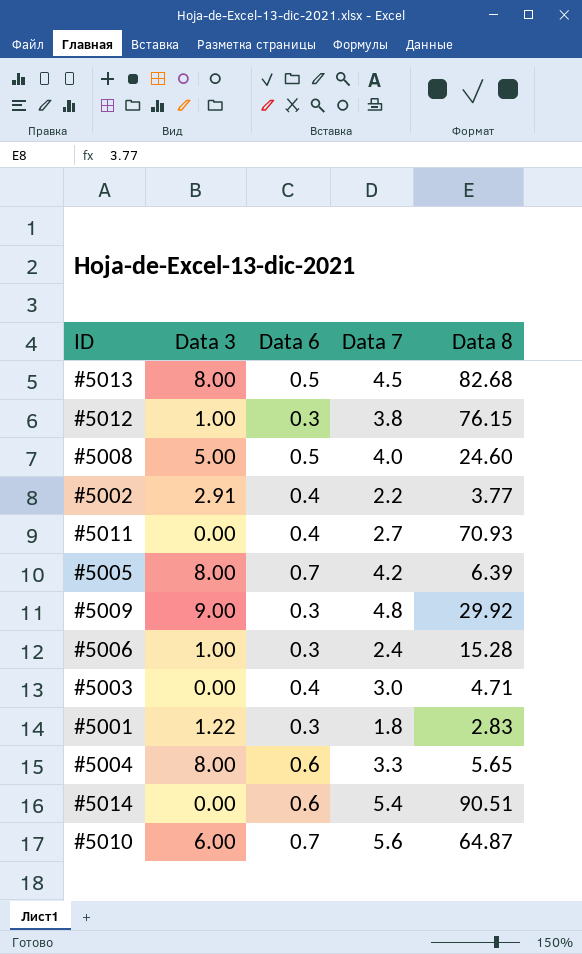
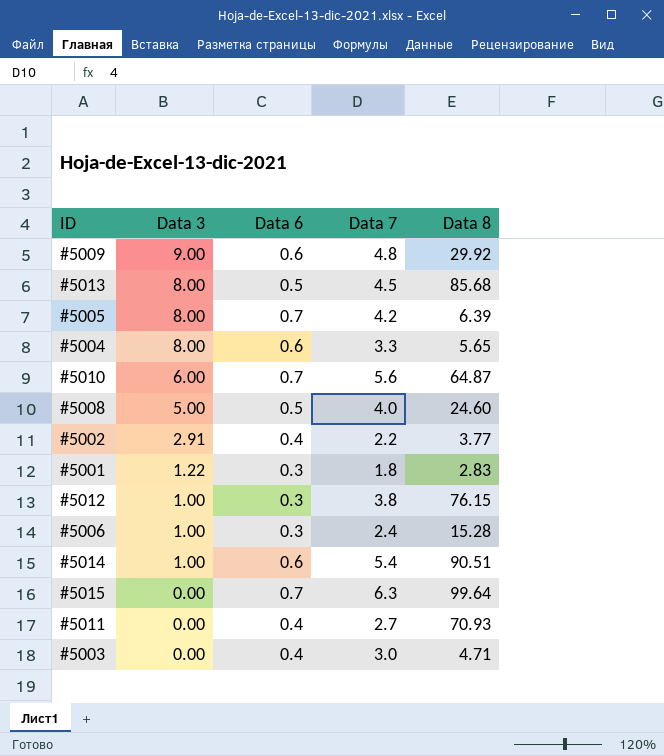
row order: none -> Data 3 descending
#5009 | Data 6: 0.3 -> 0.6
#5013 | Data 8: 82.68 -> 85.68
#5014 | Data 3: 0.00 -> 1.00
row #5015: none -> 0.00 | 0.7 | 6.3 | 99.64

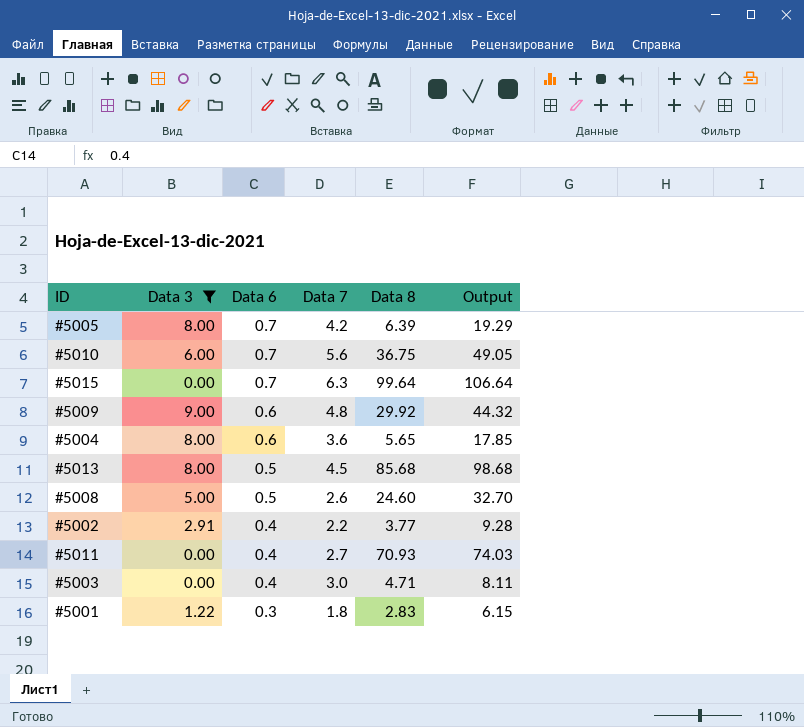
filter: none -> Data 3 != 1.00
row order: Data 3 descending -> Data 6 descending
column Output | formula: none -> [Data 3] + [Data 6] + [Data 7] + [Data 8]
#5010 | Data 8: 64.87 -> 36.75
#5004 | Data 7: 3.3 -> 3.6
#5008 | Data 7: 4.0 -> 2.6

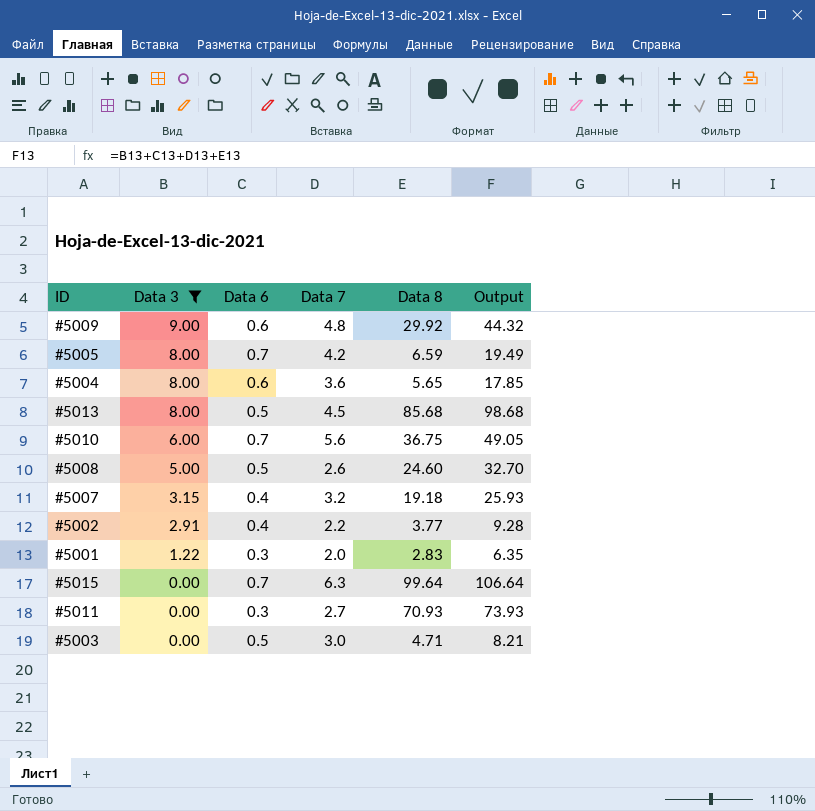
row order: Data 6 descending -> Data 3 descending
#5005 | Data 8: 6.39 -> 6.59
#5005 | Output: 19.29 -> 19.49
row #5007: none -> 3.15 | 0.4 | 3.2 | 19.18 | 25.93
#5001 | Data 7: 1.8 -> 2.0
#5001 | Output: 6.15 -> 6.35
#5011 | Data 6: 0.4 -> 0.3
#5011 | Output: 74.03 -> 73.93
#5003 | Data 6: 0.4 -> 0.5
#5003 | Output: 8.11 -> 8.21

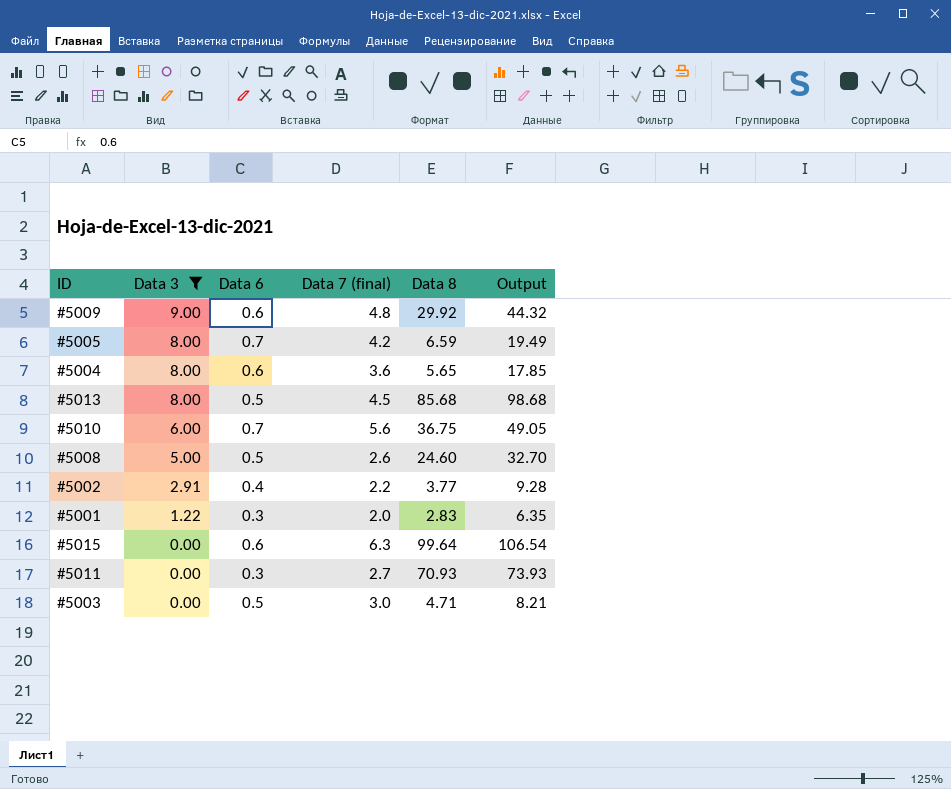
column name: Data 7 -> Data 7 (final)
row #5007: 3.15 | 0.4 | 3.2 | 19.18 | 25.93 -> none
#5015 | Data 6: 0.7 -> 0.6
#5015 | Output: 106.64 -> 106.54

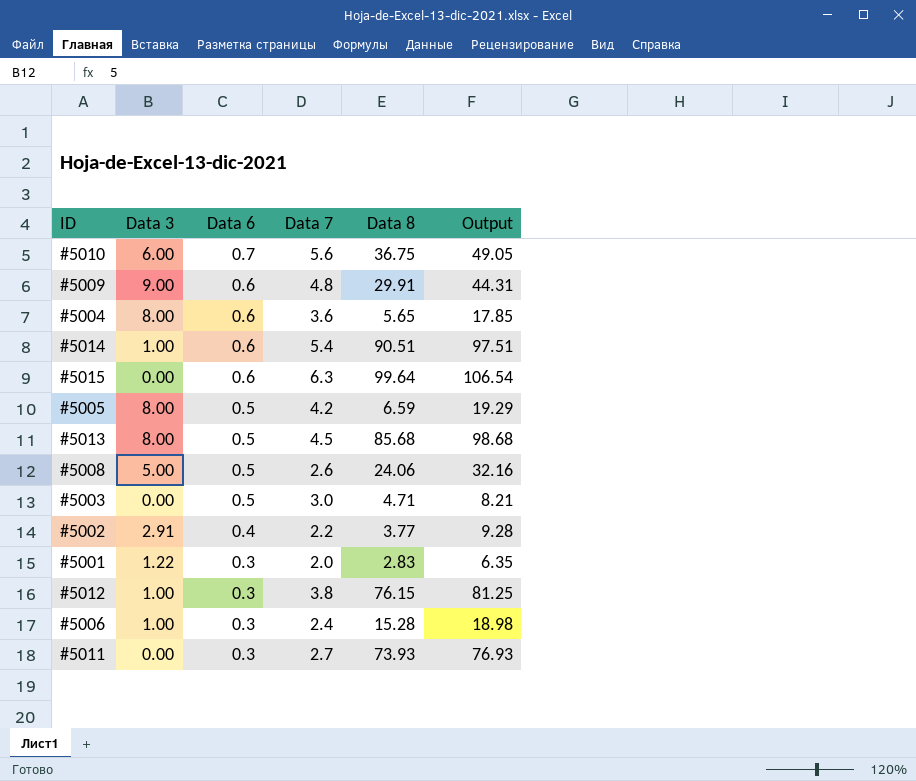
filter: Data 3 != 1.00 -> none
row order: Data 3 descending -> Data 6 descending
column name: Data 7 (final) -> Data 7
#5009 | Data 8: 29.92 -> 29.91
#5009 | Output: 44.32 -> 44.31
#5005 | Data 6: 0.7 -> 0.5
#5005 | Output: 19.49 -> 19.29
#5008 | Data 8: 24.60 -> 24.06
#5008 | Output: 32.70 -> 32.16
#5011 | Data 8: 70.93 -> 73.93
#5011 | Output: 73.93 -> 76.93

